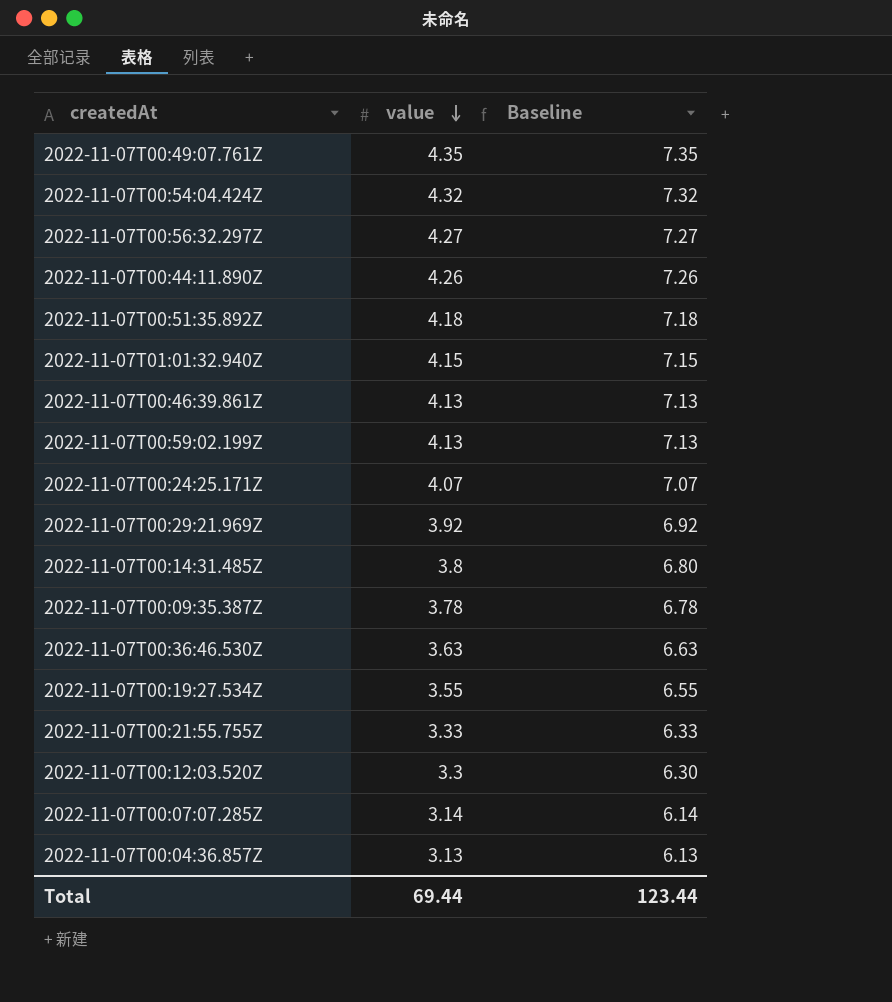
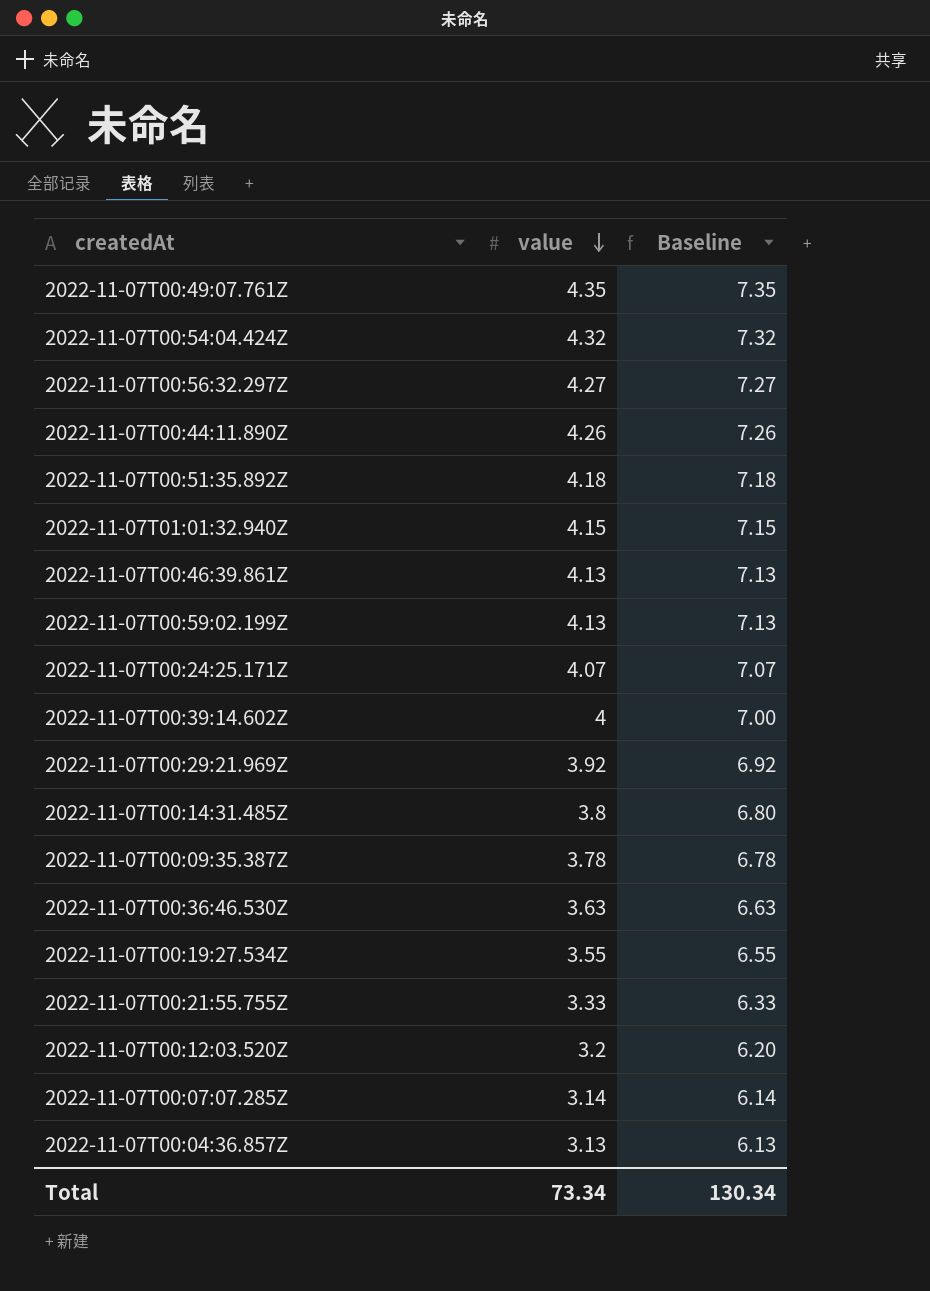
row 2022-11-07T00:39:14.602Z: none -> 4 | 7.00
2022-11-07T00:12:03.520Z | value: 3.3 -> 3.2
2022-11-07T00:12:03.520Z | Baseline: 6.30 -> 6.20
Total | value: 69.44 -> 73.34
Total | Baseline: 123.44 -> 130.34

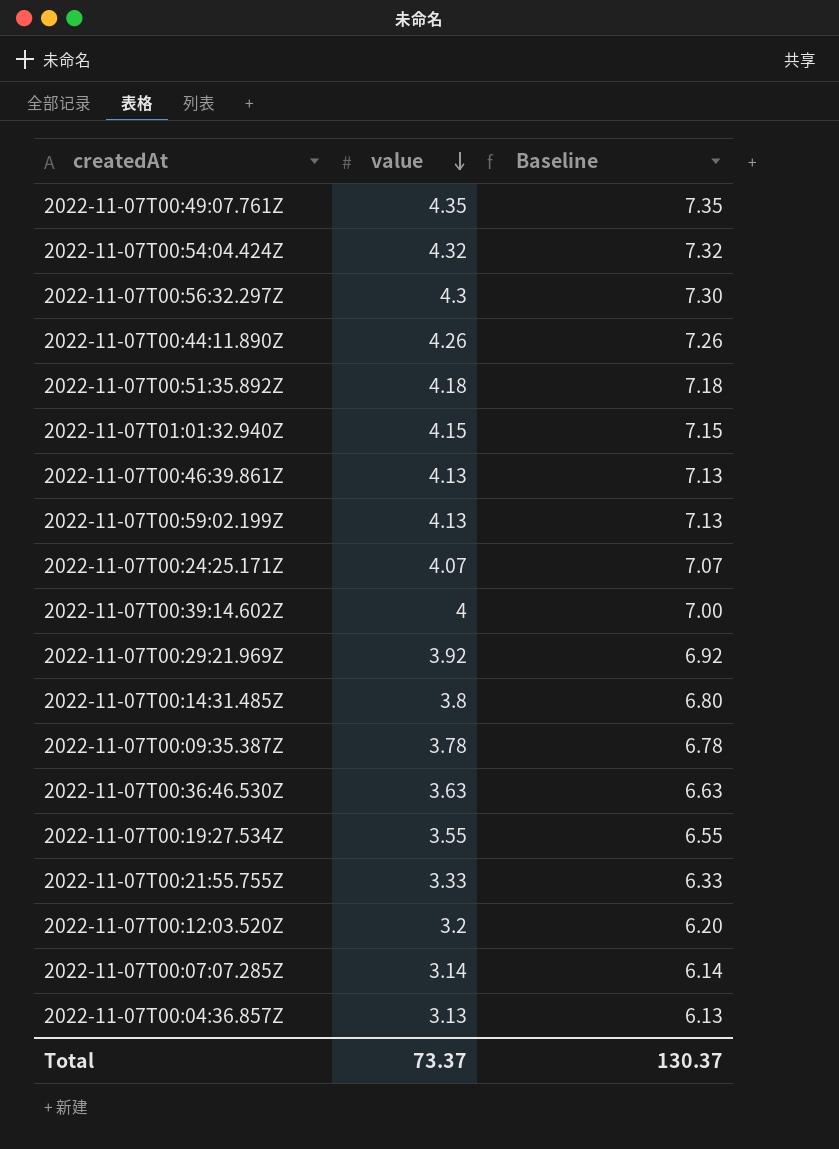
2022-11-07T00:56:32.297Z | value: 4.27 -> 4.3
2022-11-07T00:56:32.297Z | Baseline: 7.27 -> 7.30
Total | value: 73.34 -> 73.37
Total | Baseline: 130.34 -> 130.37

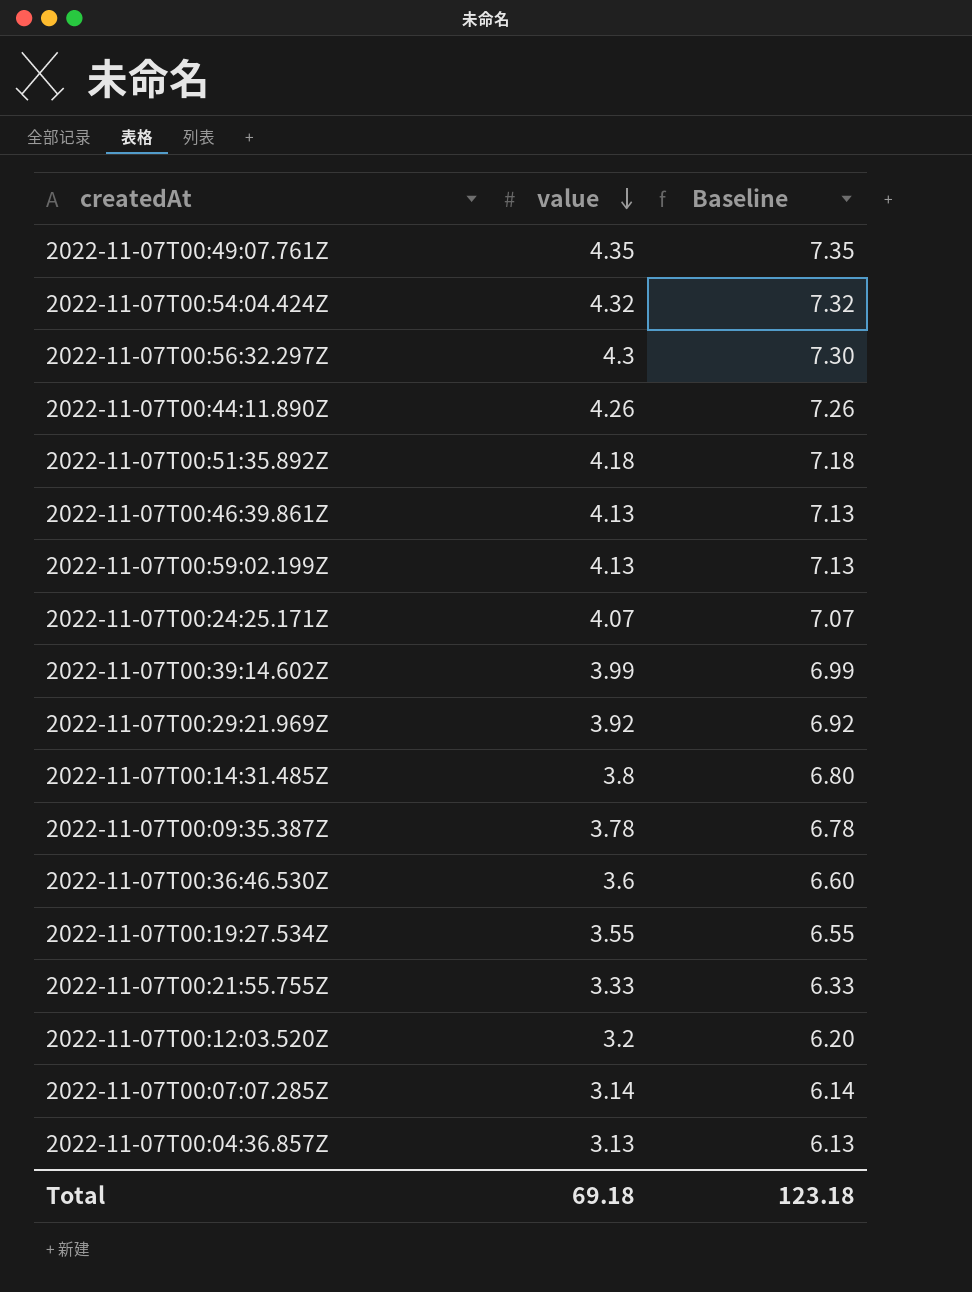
row 2022-11-07T01:01:32.940Z: 4.15 | 7.15 -> none
2022-11-07T00:39:14.602Z | value: 4 -> 3.99
2022-11-07T00:39:14.602Z | Baseline: 7.00 -> 6.99
2022-11-07T00:36:46.530Z | value: 3.63 -> 3.6
2022-11-07T00:36:46.530Z | Baseline: 6.63 -> 6.60
Total | value: 73.37 -> 69.18
Total | Baseline: 130.37 -> 123.18

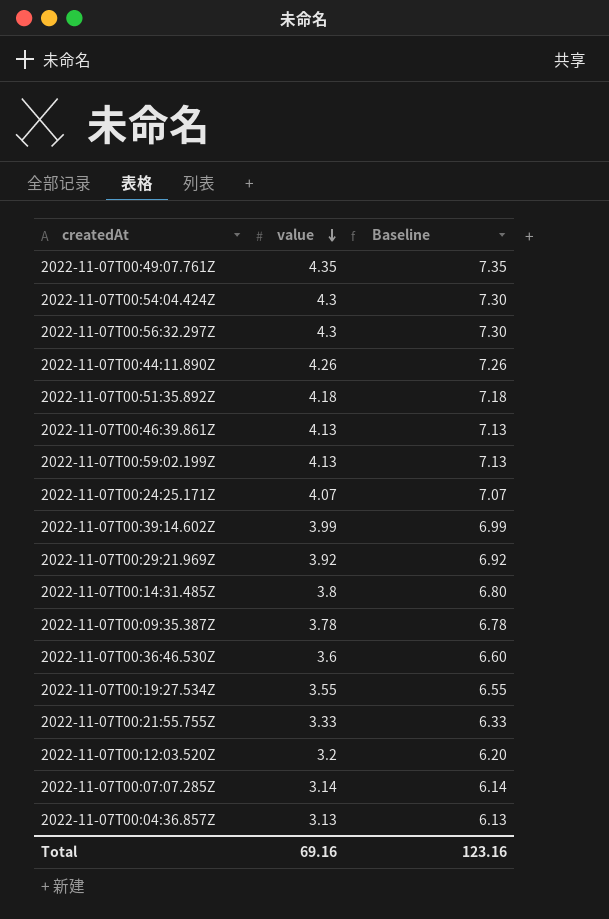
2022-11-07T00:54:04.424Z | value: 4.32 -> 4.3
2022-11-07T00:54:04.424Z | Baseline: 7.32 -> 7.30
Total | value: 69.18 -> 69.16
Total | Baseline: 123.18 -> 123.16

